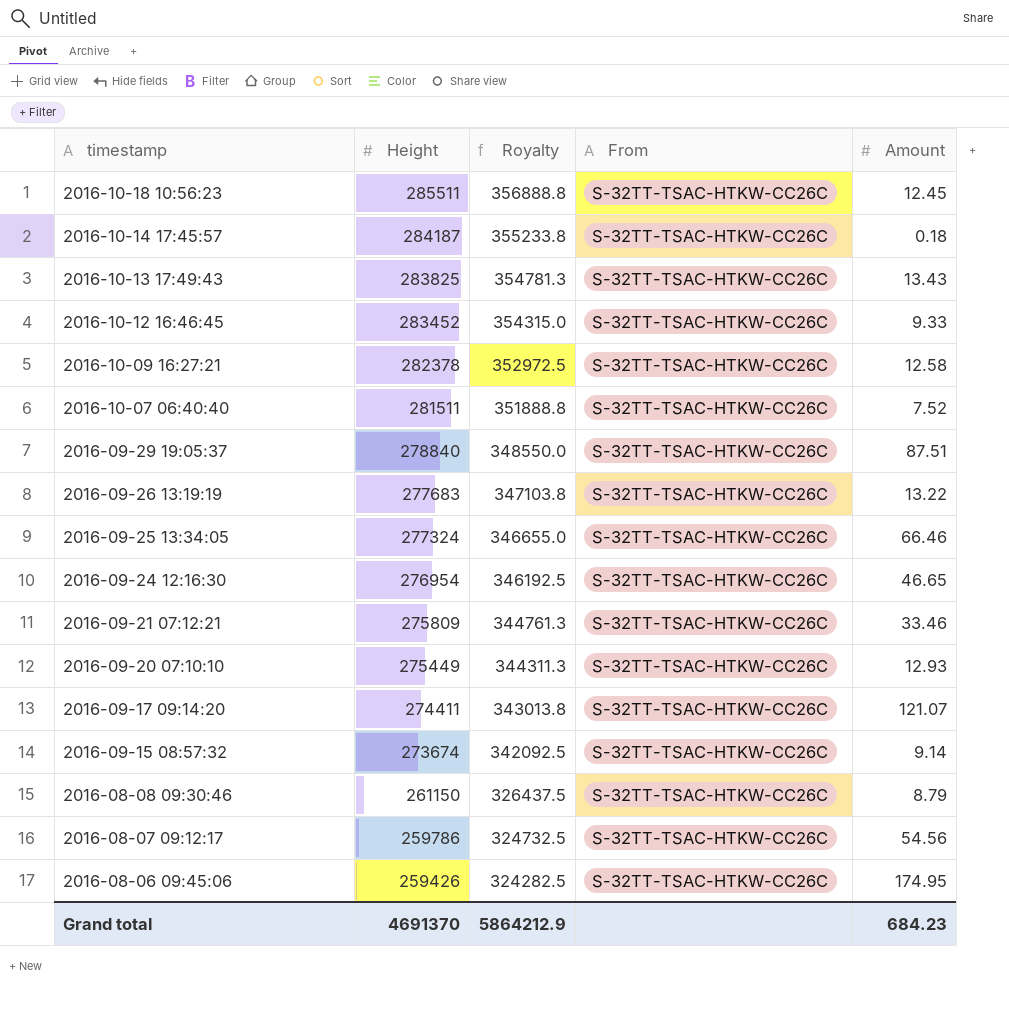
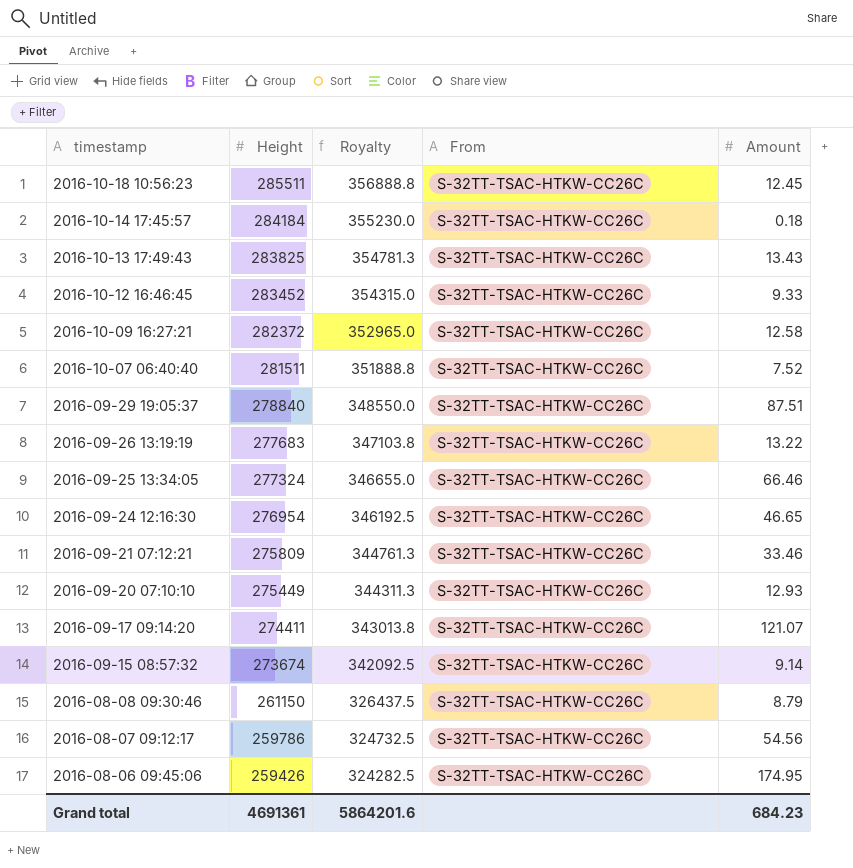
2016-10-14 17:45:57 | Height: 284187 -> 284184
2016-10-14 17:45:57 | Royalty: 355233.8 -> 355230.0
2016-10-09 16:27:21 | Height: 282378 -> 282372
2016-10-09 16:27:21 | Royalty: 352972.5 -> 352965.0
Grand total | Height: 4691370 -> 4691361
Grand total | Royalty: 5864212.9 -> 5864201.6

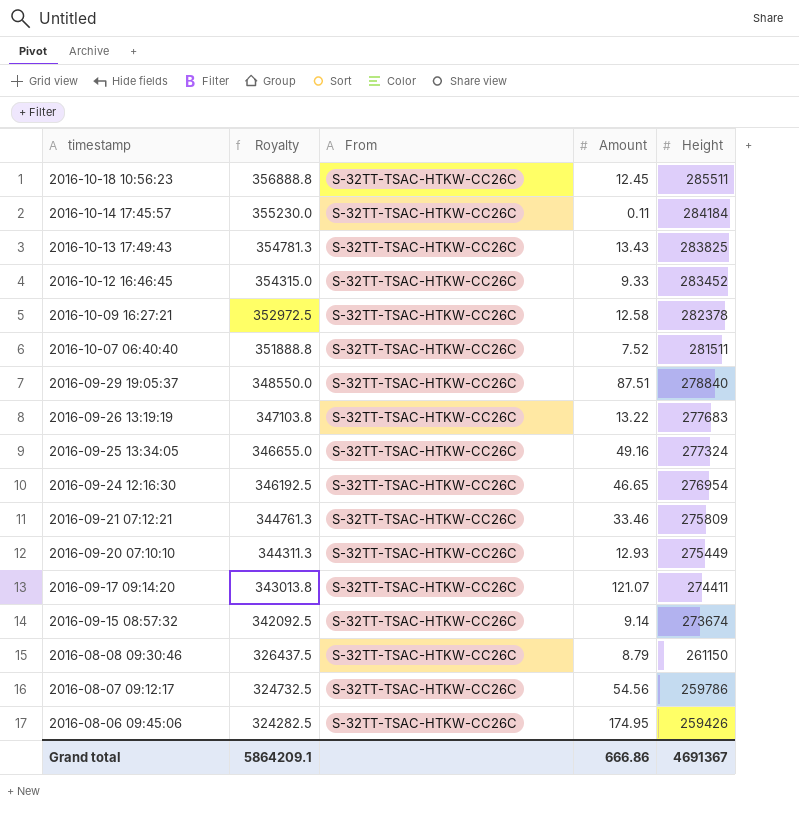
column Height | position: 2 -> 5
2016-10-14 17:45:57 | Amount: 0.18 -> 0.11
2016-10-09 16:27:21 | Royalty: 352965.0 -> 352972.5
2016-10-09 16:27:21 | Height: 282372 -> 282378
2016-09-25 13:34:05 | Amount: 66.46 -> 49.16
Grand total | Royalty: 5864201.6 -> 5864209.1
Grand total | Amount: 684.23 -> 666.86
Grand total | Height: 4691361 -> 4691367

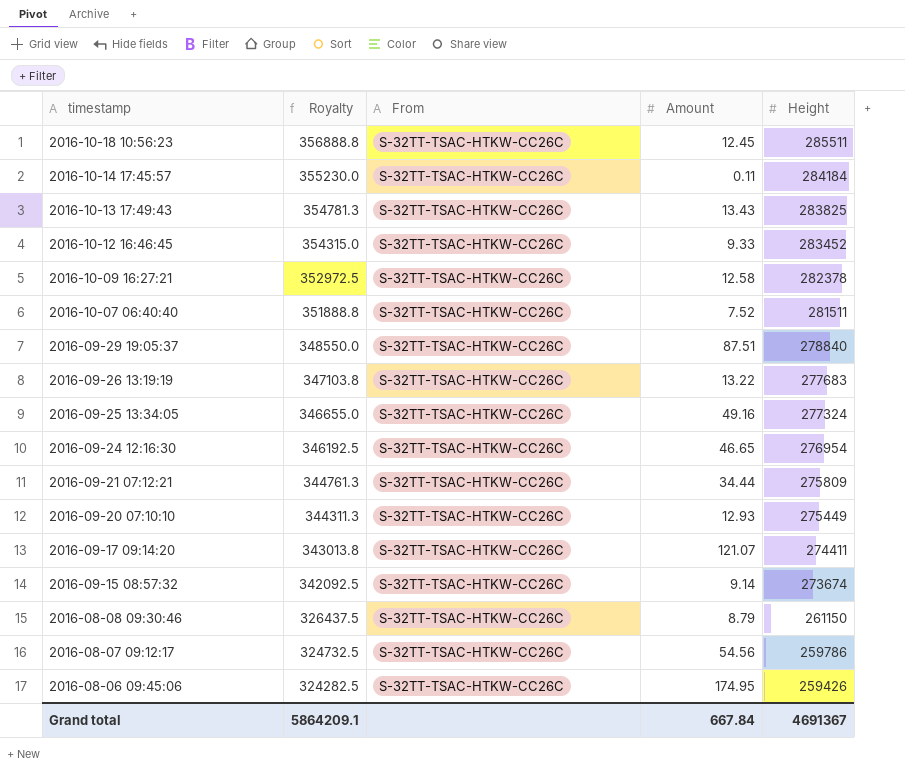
2016-09-21 07:12:21 | Amount: 33.46 -> 34.44
Grand total | Amount: 666.86 -> 667.84

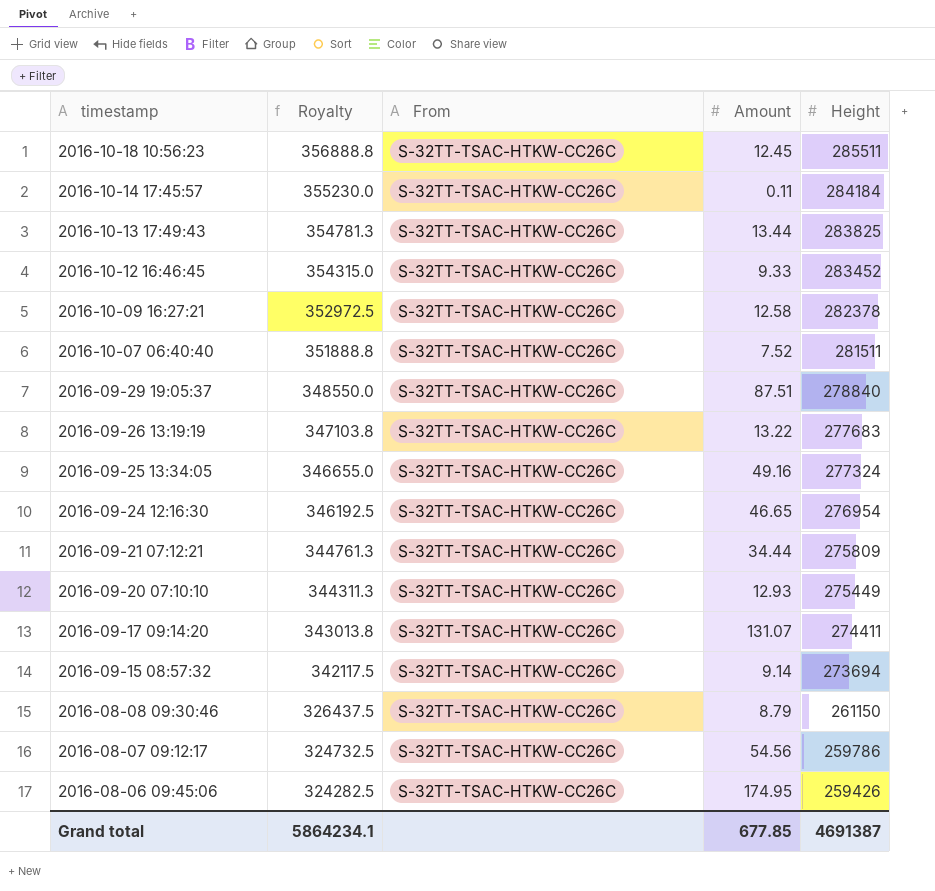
2016-10-13 17:49:43 | Amount: 13.43 -> 13.44
2016-09-17 09:14:20 | Amount: 121.07 -> 131.07
2016-09-15 08:57:32 | Royalty: 342092.5 -> 342117.5
2016-09-15 08:57:32 | Height: 273674 -> 273694
Grand total | Royalty: 5864209.1 -> 5864234.1
Grand total | Amount: 667.84 -> 677.85
Grand total | Height: 4691367 -> 4691387

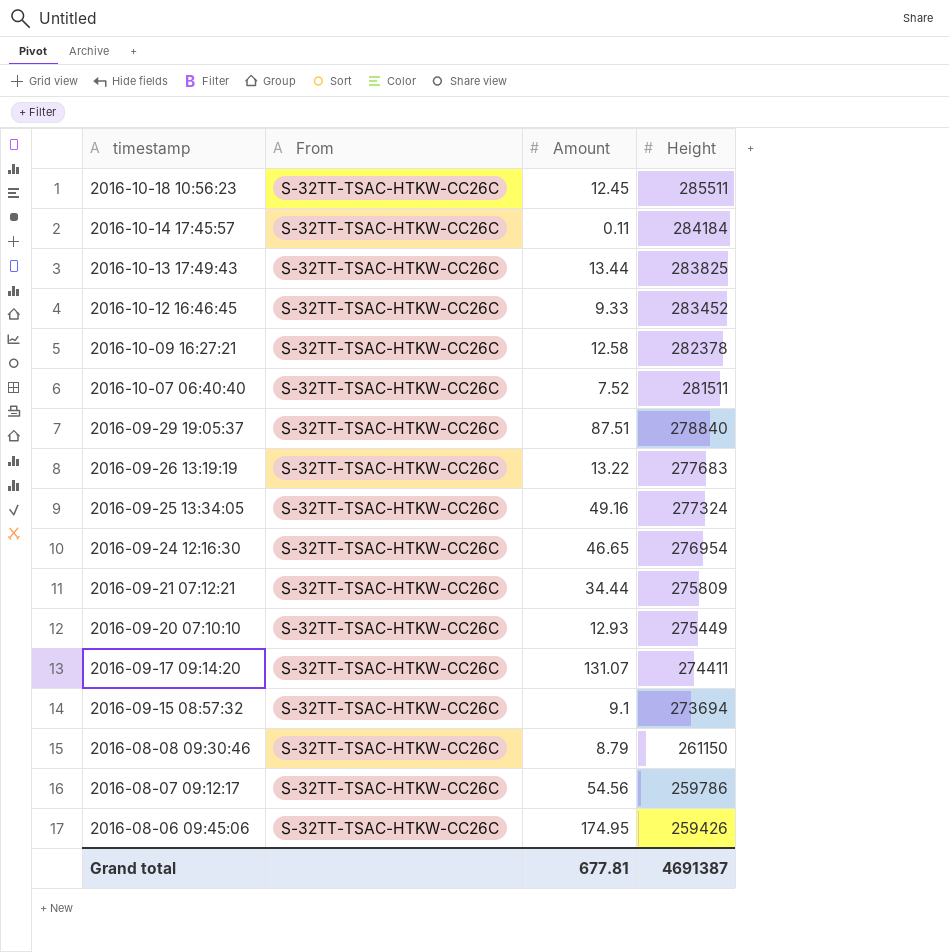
column Royalty | formula: [Height] * 1.25 -> none
2016-09-15 08:57:32 | Amount: 9.14 -> 9.1
Grand total | Amount: 677.85 -> 677.81

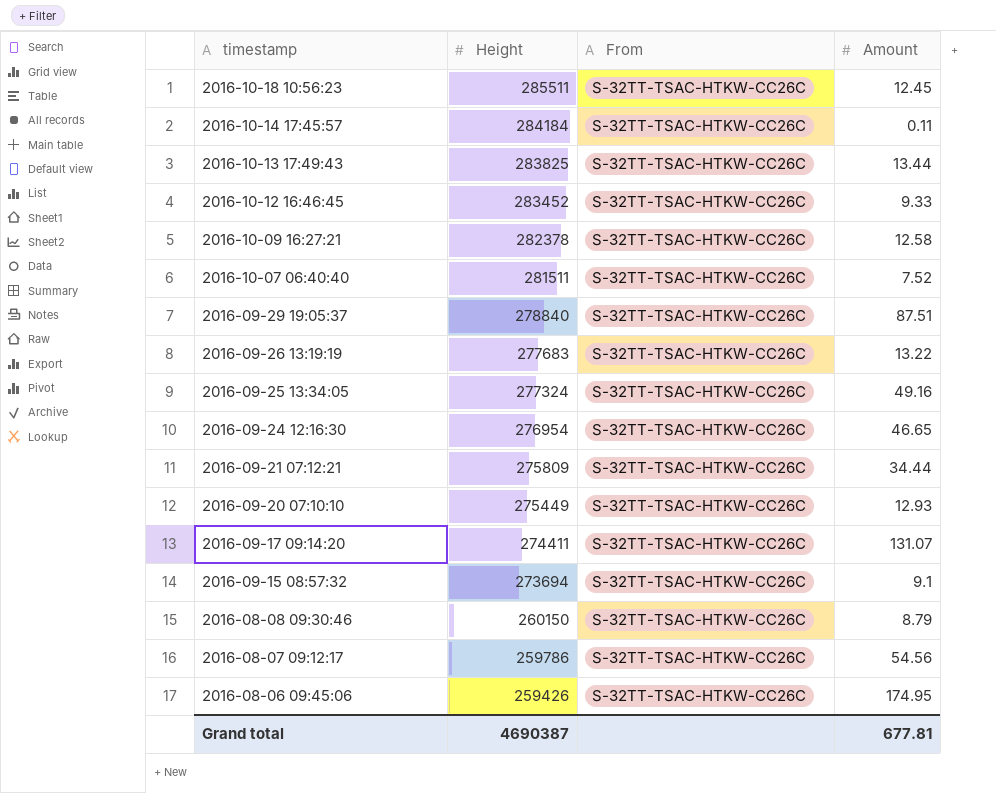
column Height | position: 4 -> 2
2016-08-08 09:30:46 | Height: 261150 -> 260150
Grand total | Height: 4691387 -> 4690387

